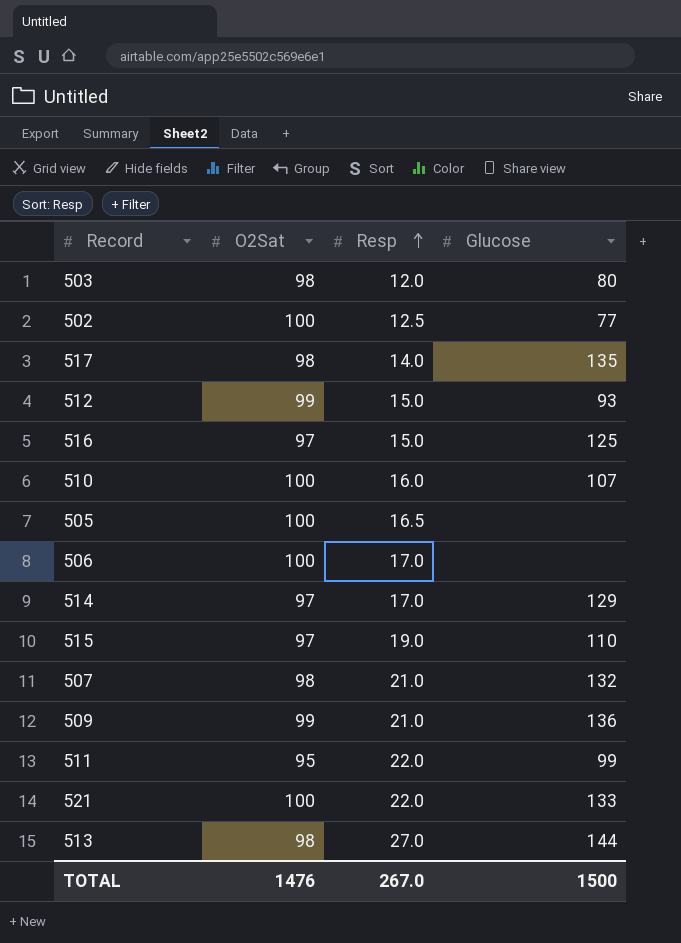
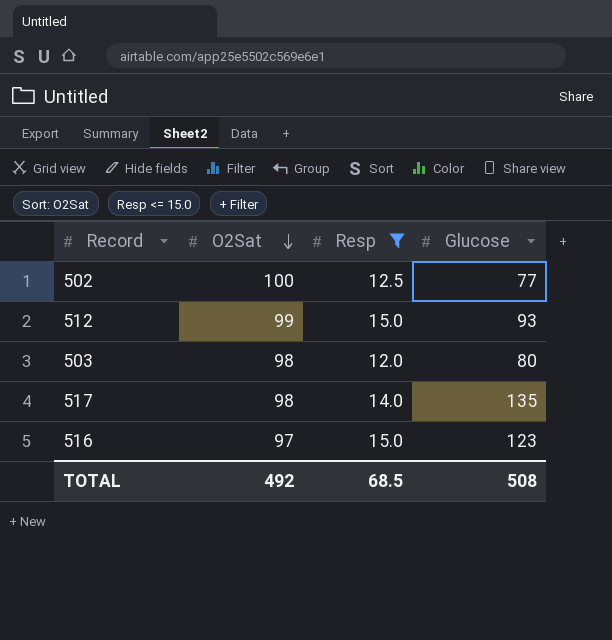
filter: none -> Resp <= 15.0
row order: Resp ascending -> O2Sat descending
516 | Glucose: 125 -> 123
TOTAL | O2Sat: 1476 -> 492
TOTAL | Resp: 267.0 -> 68.5
TOTAL | Glucose: 1500 -> 508

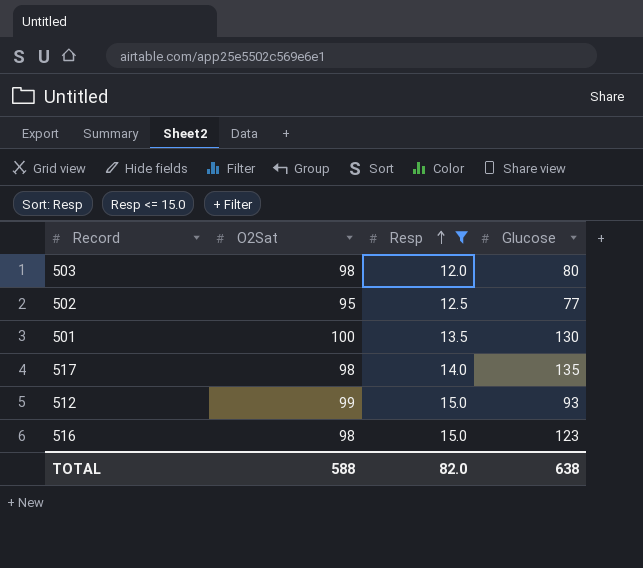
row order: O2Sat descending -> Resp ascending
502 | O2Sat: 100 -> 95
row 501: none -> 100 | 13.5 | 130
516 | O2Sat: 97 -> 98
TOTAL | O2Sat: 492 -> 588
TOTAL | Resp: 68.5 -> 82.0
TOTAL | Glucose: 508 -> 638

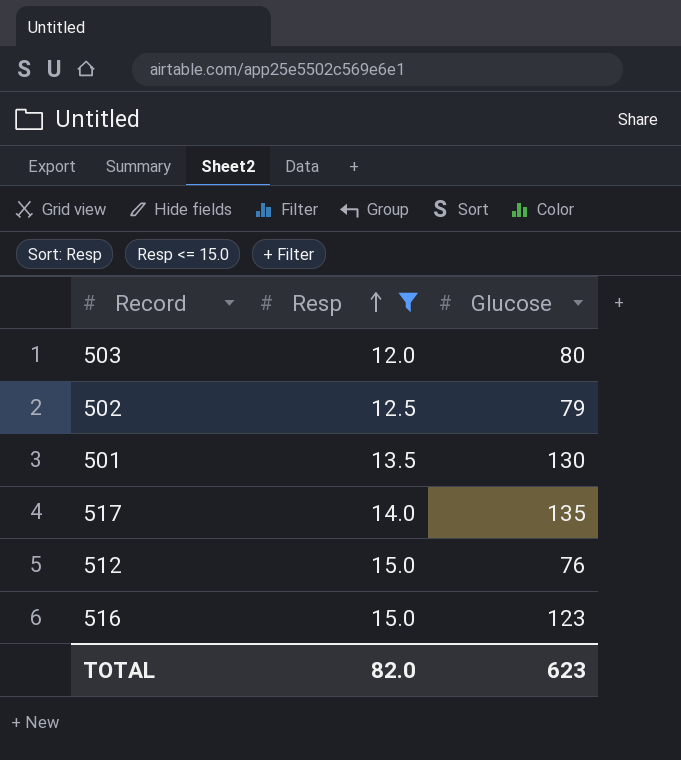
column O2Sat | position: 2 -> none
502 | Glucose: 77 -> 79
512 | Glucose: 93 -> 76
TOTAL | Glucose: 638 -> 623

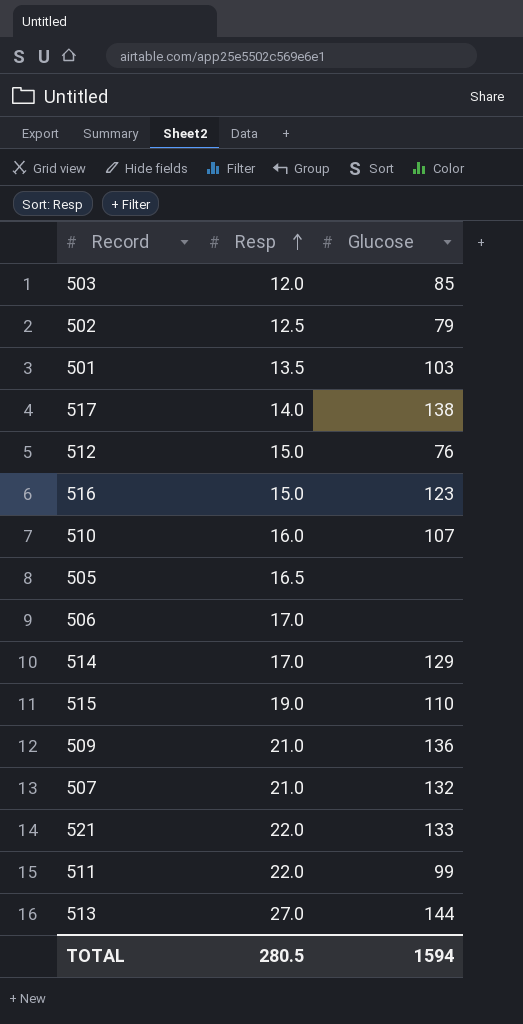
filter: Resp <= 15.0 -> none
503 | Glucose: 80 -> 85
501 | Glucose: 130 -> 103
517 | Glucose: 135 -> 138
TOTAL | Resp: 82.0 -> 280.5
TOTAL | Glucose: 623 -> 1594

